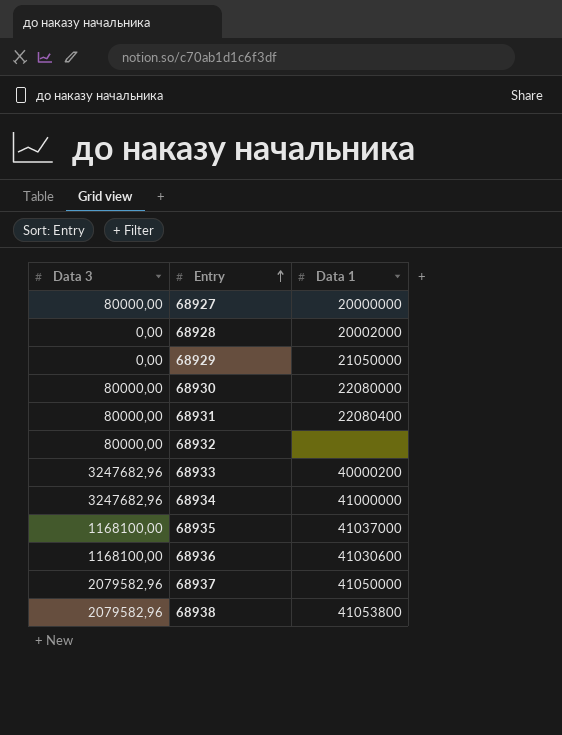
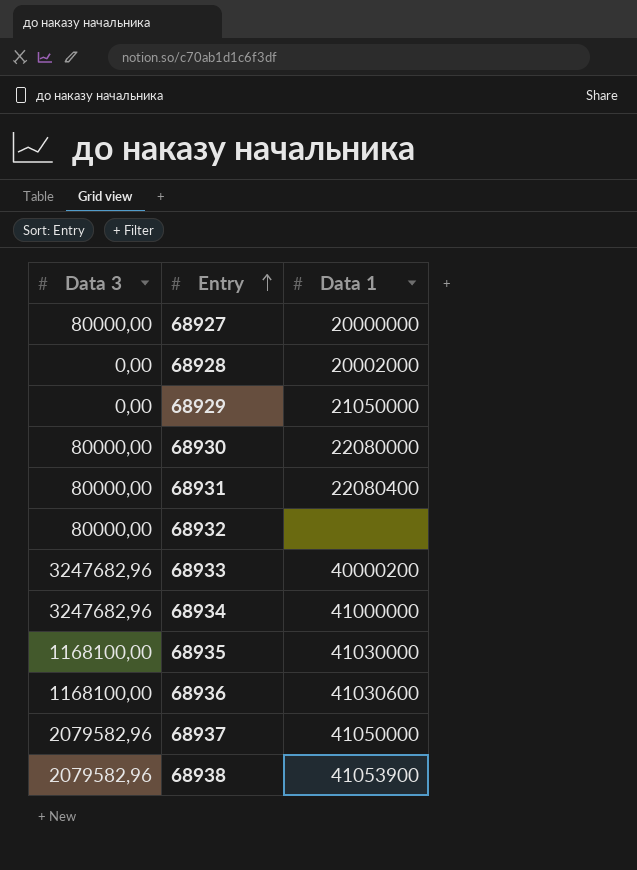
68935 | Data 1: 41037000 -> 41030000
68938 | Data 1: 41053800 -> 41053900

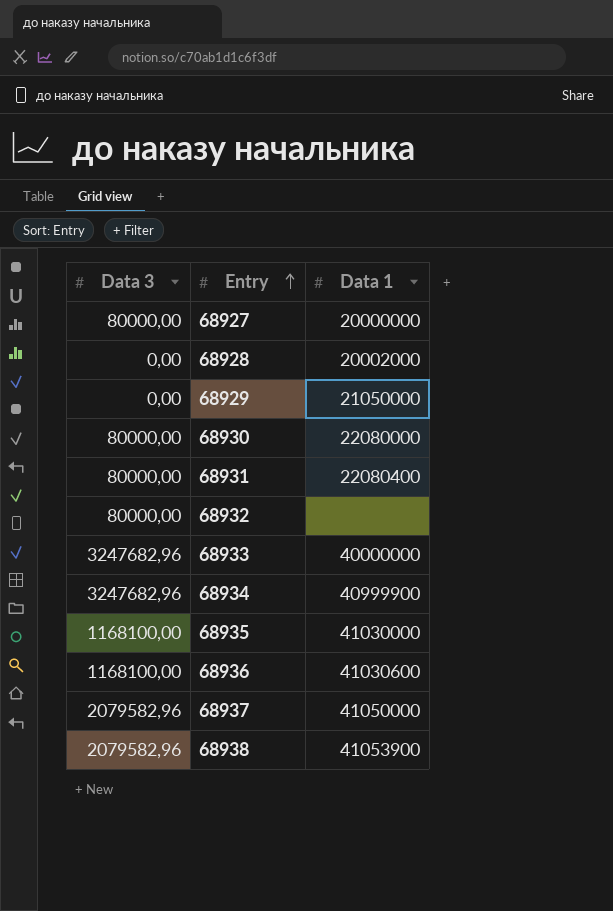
68933 | Data 1: 40000200 -> 40000000
68934 | Data 1: 41000000 -> 40999900

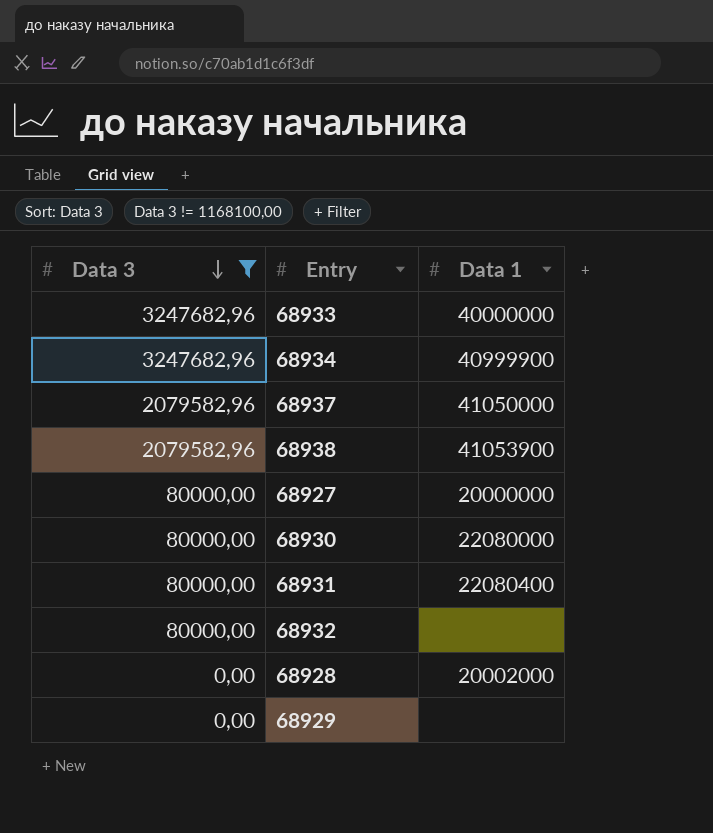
filter: none -> Data 3 != 1168100,00
row order: Entry ascending -> Data 3 descending
68929 | Data 1: 21050000 -> none

